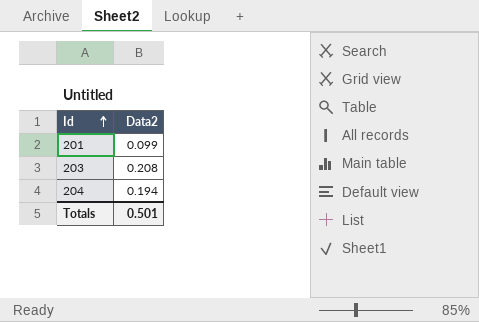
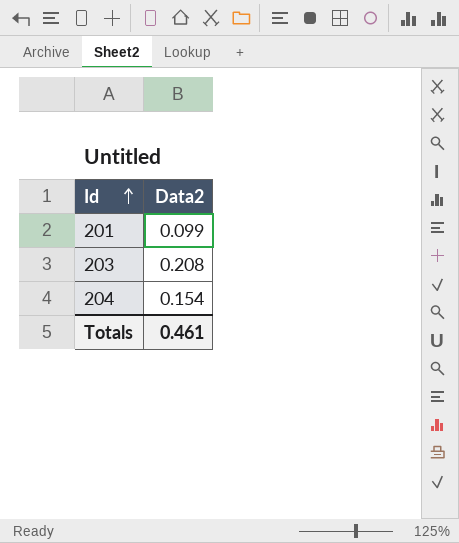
204 | Data2: 0.194 -> 0.154
Totals | Data2: 0.501 -> 0.461

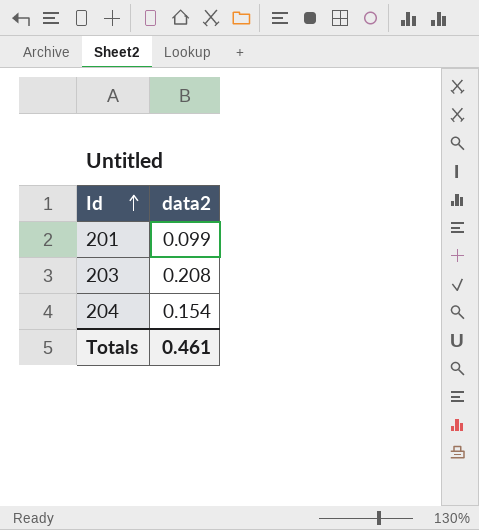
column name: Data2 -> data2

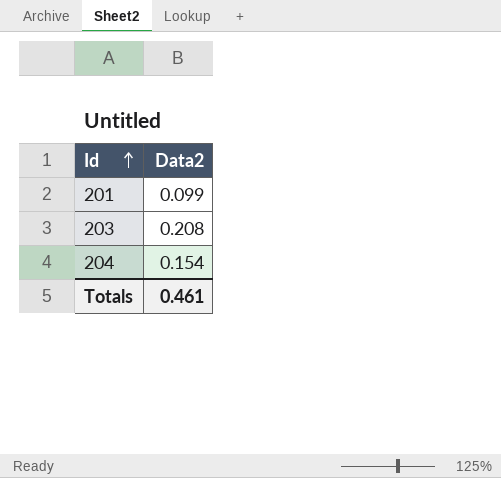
column name: data2 -> Data2

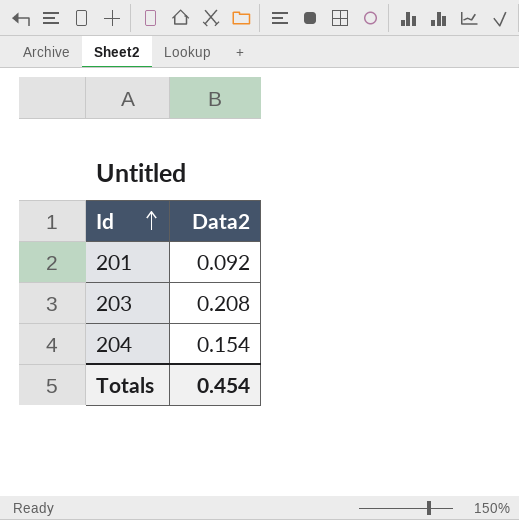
201 | Data2: 0.099 -> 0.092
Totals | Data2: 0.461 -> 0.454

